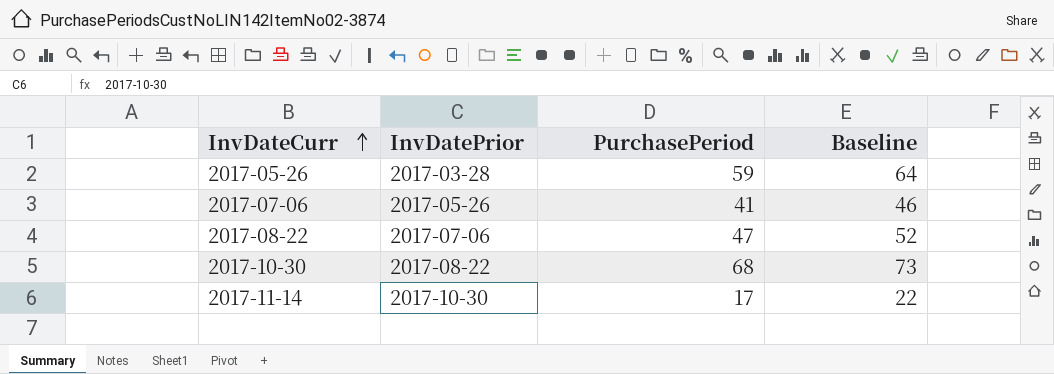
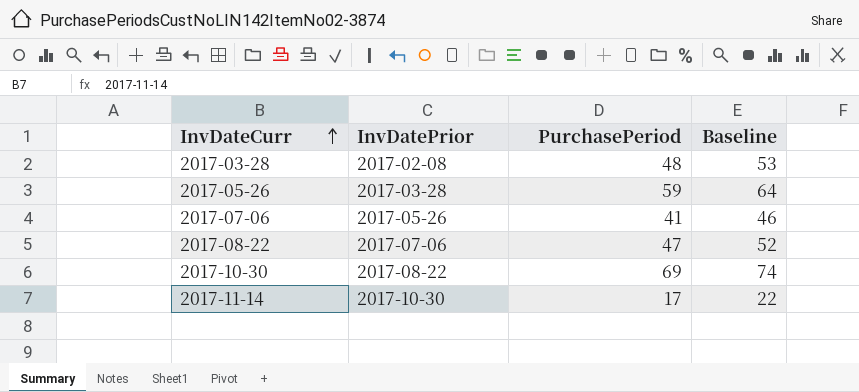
row 2017-03-28: none -> 2017-02-08 | 48 | 53
2017-10-30 | PurchasePeriod: 68 -> 69
2017-10-30 | Baseline: 73 -> 74

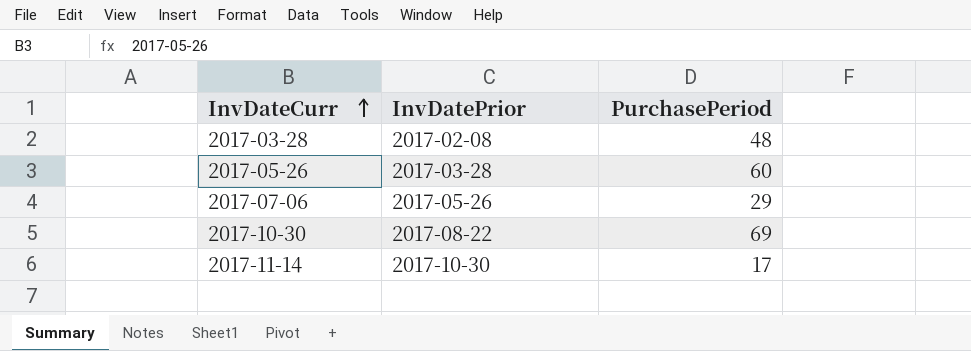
column Baseline | formula: [PurchasePeriod] + 5 -> none
row 2017-08-22: 2017-07-06 | 47 | 52 -> none
2017-05-26 | PurchasePeriod: 59 -> 60
2017-07-06 | PurchasePeriod: 41 -> 29

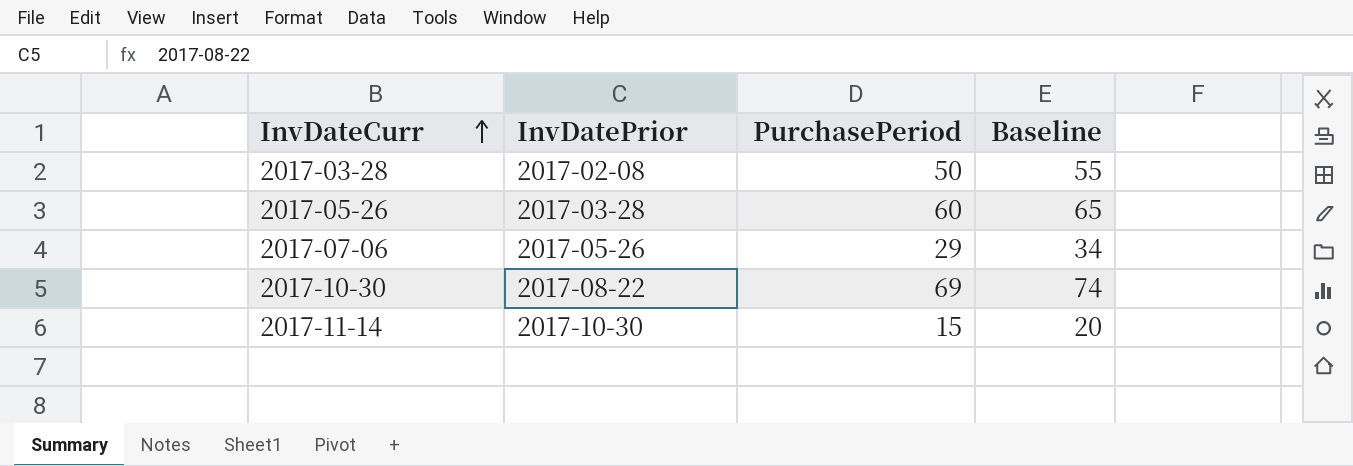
column Baseline | formula: none -> [PurchasePeriod] + 5
2017-03-28 | PurchasePeriod: 48 -> 50
2017-11-14 | PurchasePeriod: 17 -> 15

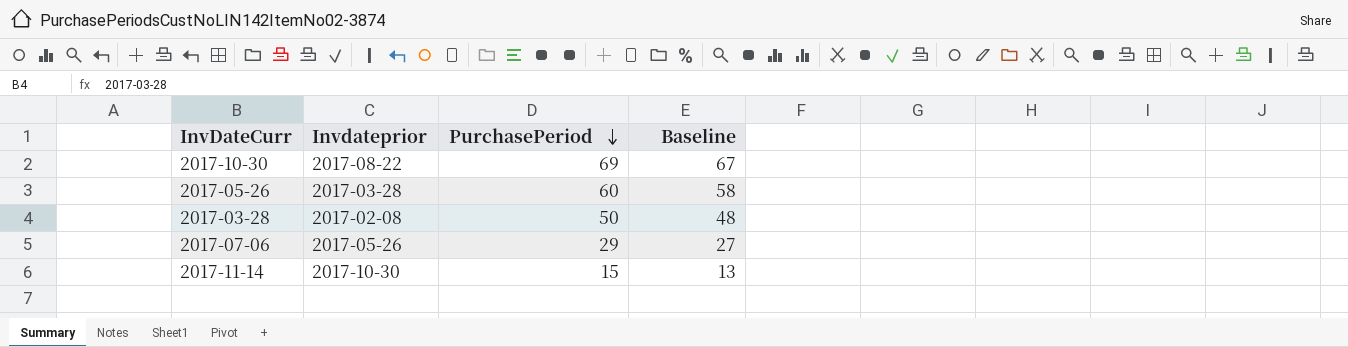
row order: InvDateCurr ascending -> PurchasePeriod descending
column name: InvDatePrior -> Invdateprior
column Baseline | formula: [PurchasePeriod] + 5 -> [PurchasePeriod] - 2

